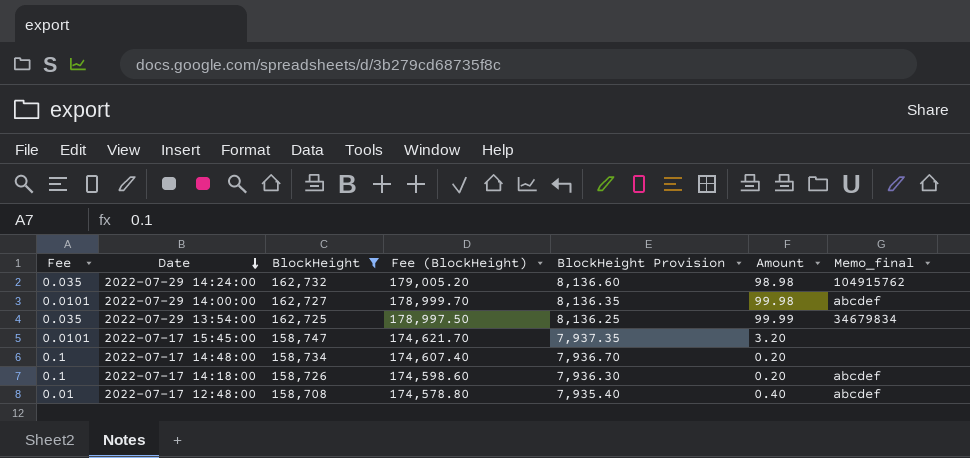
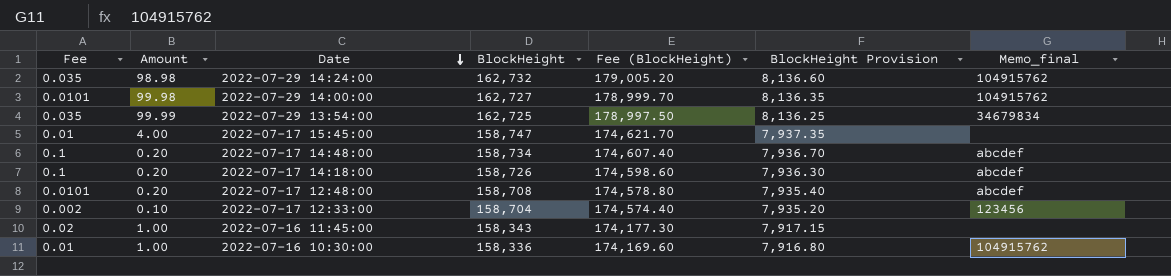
filter: BlockHeight >= 158,708 -> none
column Amount | position: 6 -> 2
2022-07-29 14:00:00 | Memo_final: abcdef -> 104915762
2022-07-17 15:45:00 | Fee: 0.0101 -> 0.01
2022-07-17 15:45:00 | Amount: 3.20 -> 4.00
2022-07-17 14:48:00 | Memo_final: none -> abcdef
2022-07-17 12:48:00 | Fee: 0.01 -> 0.0101
2022-07-17 12:48:00 | Amount: 0.40 -> 0.20

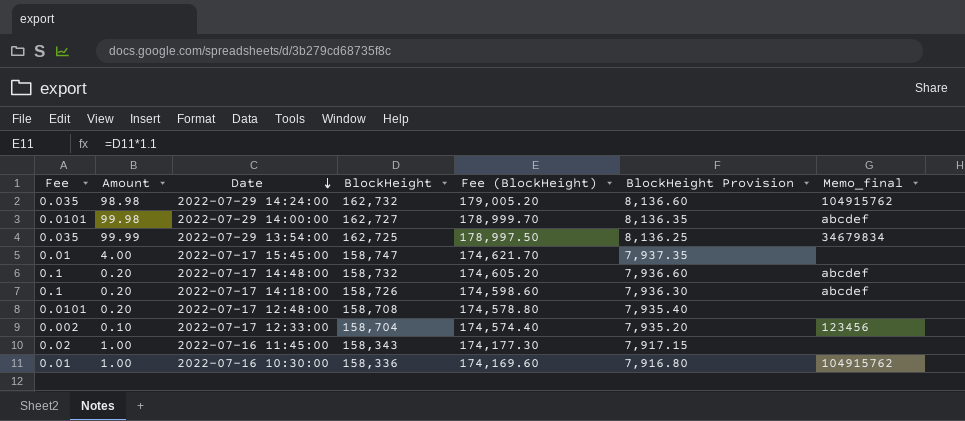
2022-07-29 14:00:00 | Memo_final: 104915762 -> abcdef
2022-07-17 14:48:00 | BlockHeight: 158,734 -> 158,732
2022-07-17 14:48:00 | Fee (BlockHeight): 174,607.40 -> 174,605.20
2022-07-17 14:48:00 | BlockHeight Provision: 7,936.70 -> 7,936.60
2022-07-17 12:48:00 | Memo_final: abcdef -> none

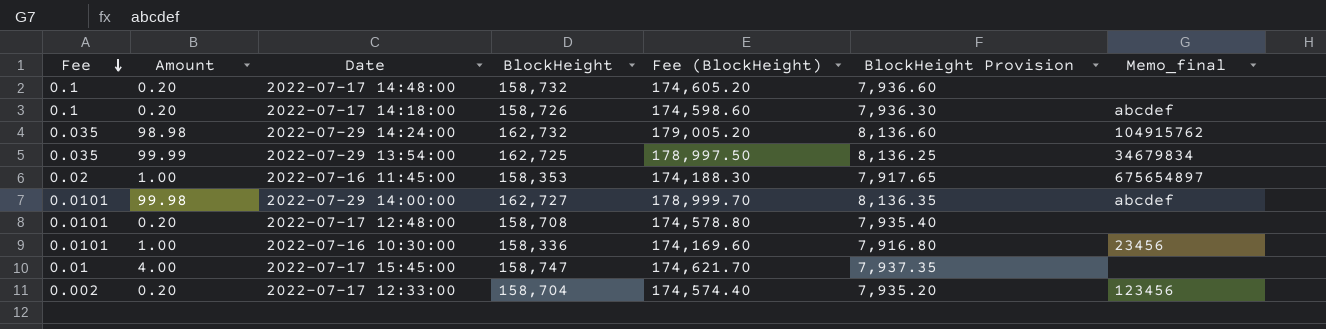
row order: Date descending -> Fee descending
2022-07-17 14:48:00 | Memo_final: abcdef -> none
2022-07-16 11:45:00 | BlockHeight: 158,343 -> 158,353
2022-07-16 11:45:00 | Fee (BlockHeight): 174,177.30 -> 174,188.30
2022-07-16 11:45:00 | BlockHeight Provision: 7,917.15 -> 7,917.65
2022-07-16 11:45:00 | Memo_final: none -> 675654897
2022-07-16 10:30:00 | Fee: 0.01 -> 0.0101
2022-07-16 10:30:00 | Memo_final: 104915762 -> 23456
2022-07-17 12:33:00 | Amount: 0.10 -> 0.20

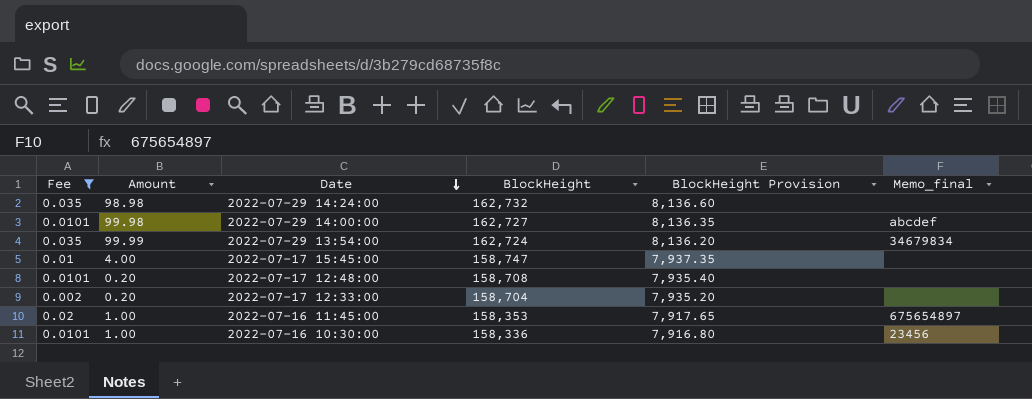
filter: none -> Fee != 0.1
row order: Fee descending -> Date descending
column Fee (BlockHeight) | formula: [BlockHeight] * 1.1 -> none
2022-07-29 14:24:00 | Memo_final: 104915762 -> none
2022-07-29 13:54:00 | BlockHeight: 162,725 -> 162,724
2022-07-29 13:54:00 | BlockHeight Provision: 8,136.25 -> 8,136.20
2022-07-17 12:33:00 | Memo_final: 123456 -> none

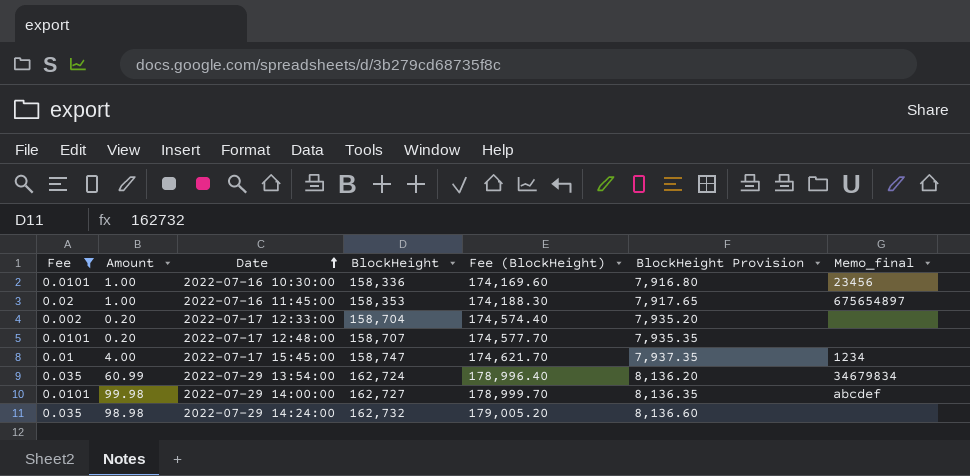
row order: Date descending -> Date ascending
column Fee (BlockHeight) | formula: none -> [BlockHeight] * 1.1
2022-07-17 12:48:00 | BlockHeight: 158,708 -> 158,707
2022-07-17 12:48:00 | BlockHeight Provision: 7,935.40 -> 7,935.35
2022-07-17 15:45:00 | Memo_final: none -> 1234
2022-07-29 13:54:00 | Amount: 99.99 -> 60.99

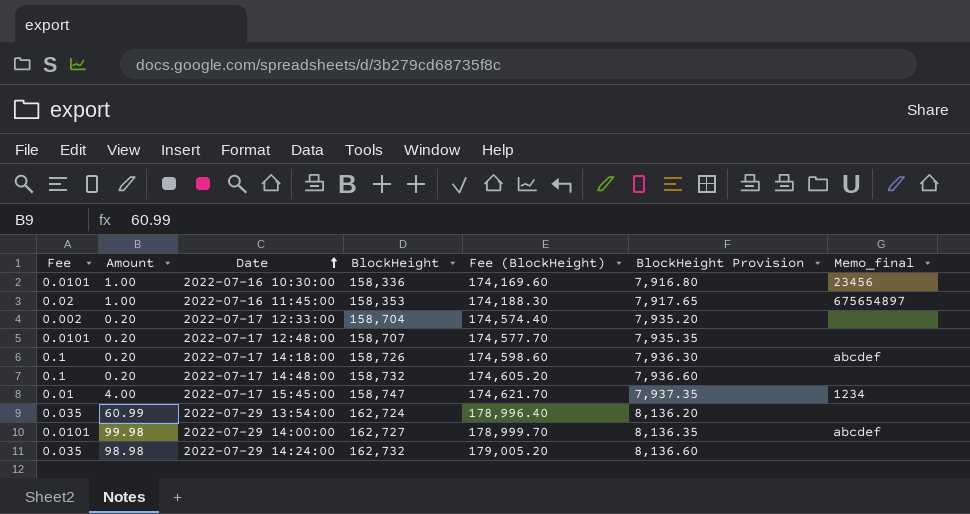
filter: Fee != 0.1 -> none
2022-07-29 13:54:00 | Memo_final: 34679834 -> none

